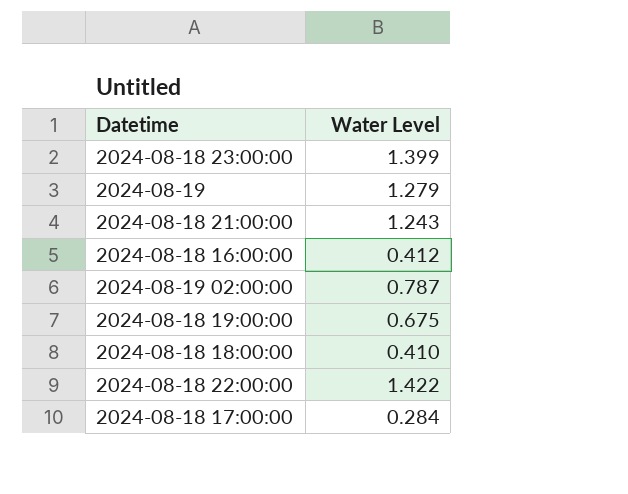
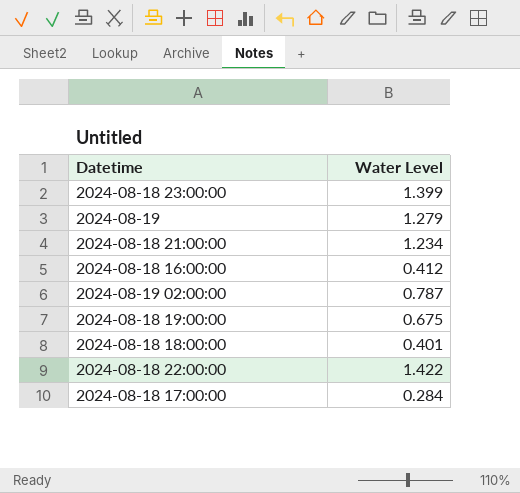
2024-08-18 21:00:00 | Water Level: 1.243 -> 1.234
2024-08-18 18:00:00 | Water Level: 0.410 -> 0.401

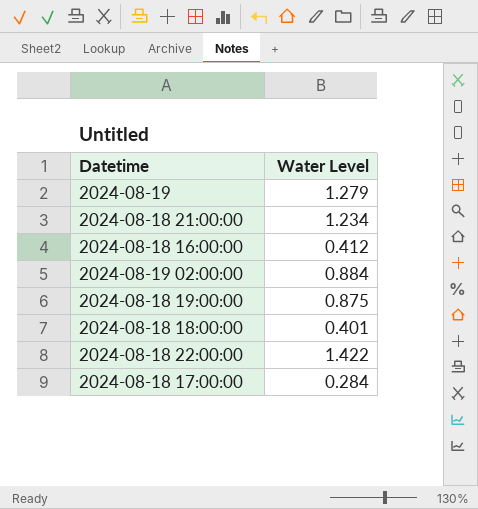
row 2024-08-18 23:00:00: 1.399 -> none
2024-08-19 02:00:00 | Water Level: 0.787 -> 0.884
2024-08-18 19:00:00 | Water Level: 0.675 -> 0.875

